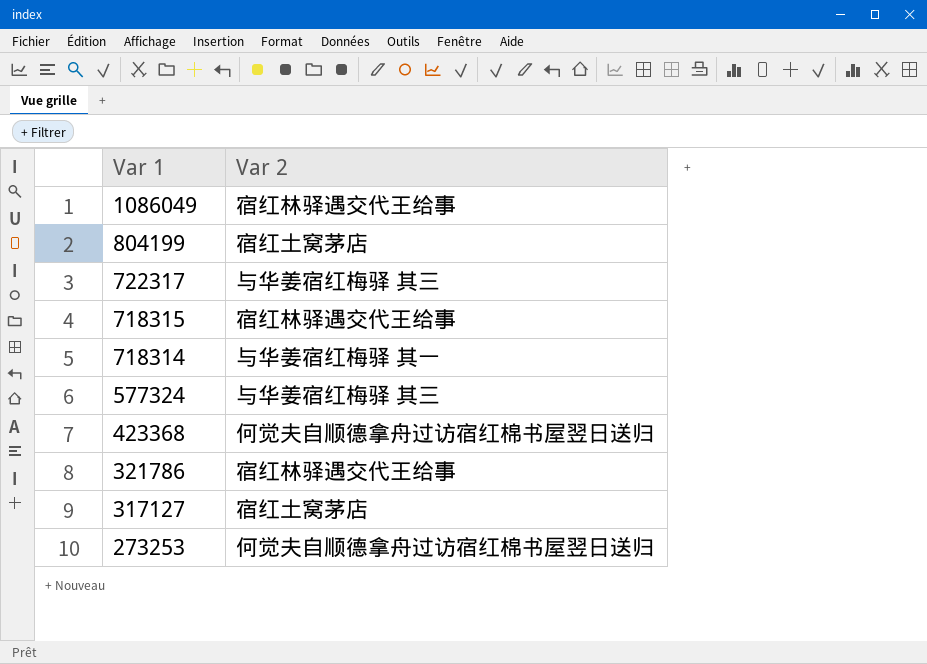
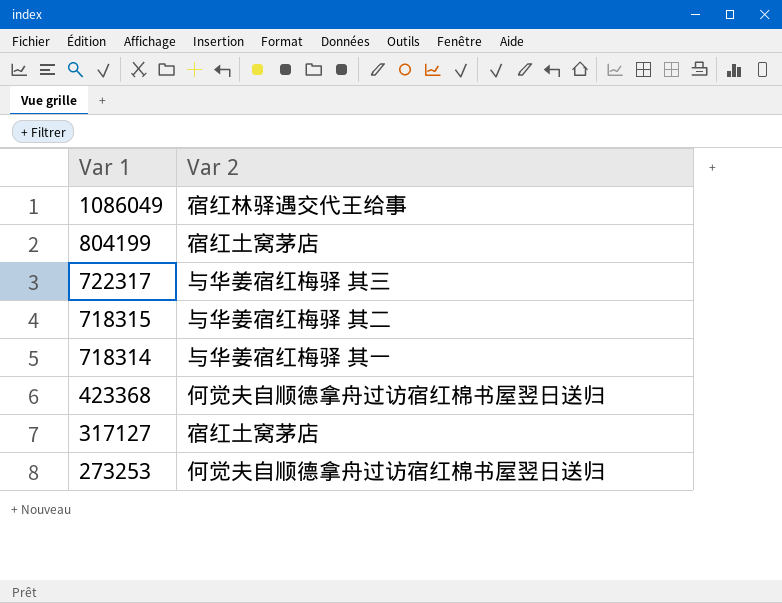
row 577324: 与华姜宿红梅驿 其三 -> none
row 321786: 宿红林驿遇交代王给事 -> none
718315 | Var 2: 宿红林驿遇交代王给事 -> 与华姜宿红梅驿 其二

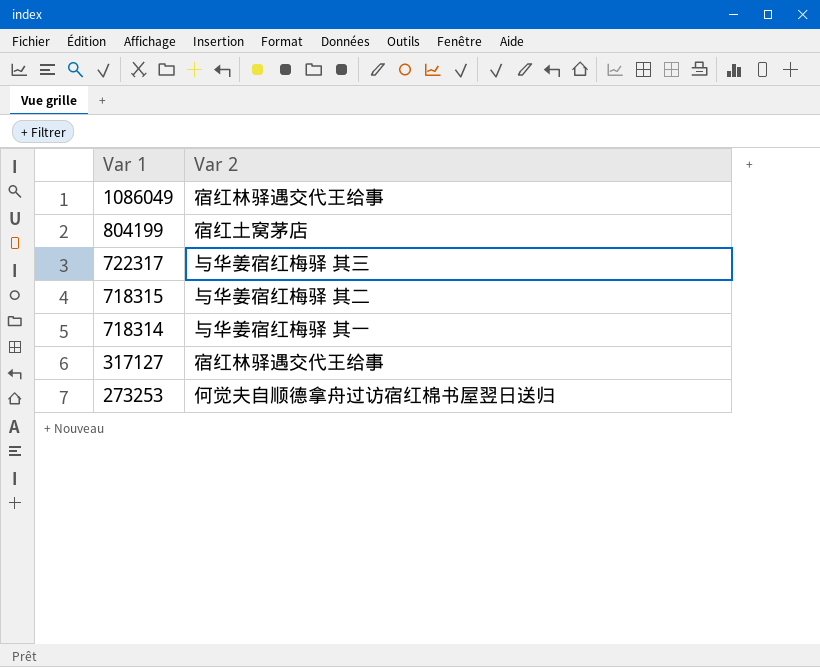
row 423368: 何觉夫自顺德拿舟过访宿红棉书屋翌日送归 -> none
317127 | Var 2: 宿红土窝茅店 -> 宿红林驿遇交代王给事

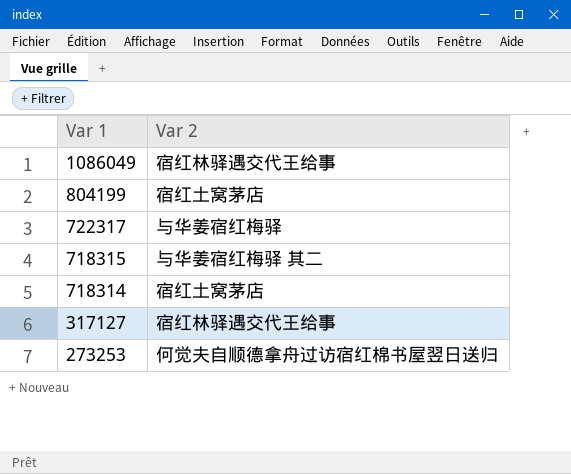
722317 | Var 2: 与华姜宿红梅驿 其三 -> 与华姜宿红梅驿
718314 | Var 2: 与华姜宿红梅驿 其一 -> 宿红土窝茅店

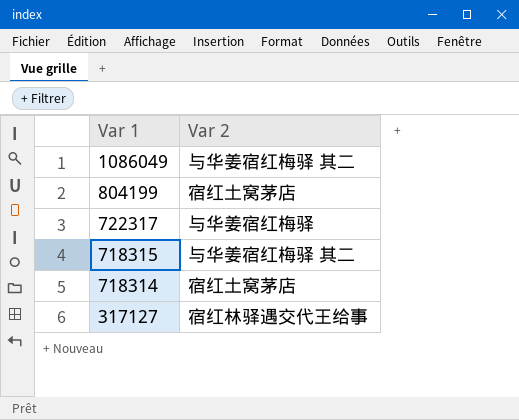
row 273253: 何觉夫自顺德拿舟过访宿红棉书屋翌日送归 -> none
1086049 | Var 2: 宿红林驿遇交代王给事 -> 与华姜宿红梅驿 其二

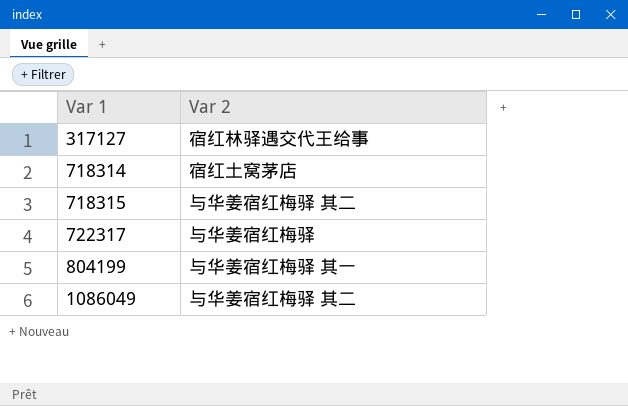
row order: Var 1 descending -> Var 1 ascending
804199 | Var 2: 宿红土窝茅店 -> 与华姜宿红梅驿 其一

